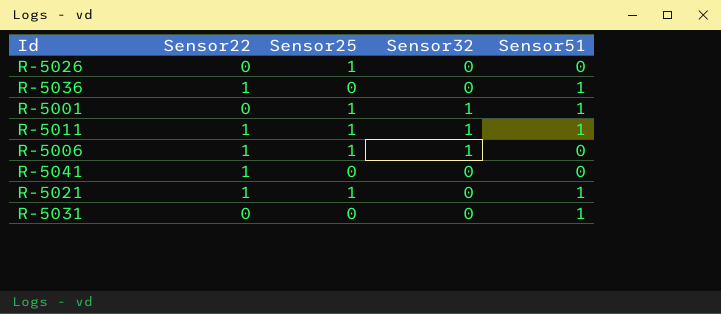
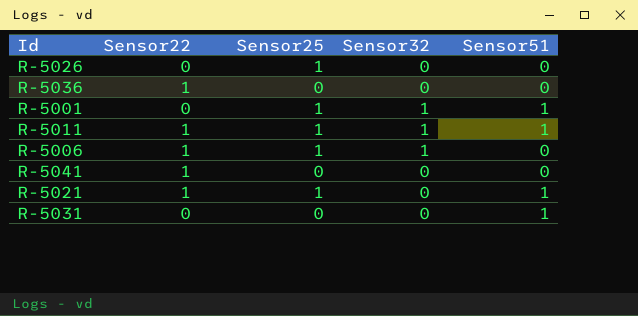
R-5036 | Sensor51: 1 -> 0

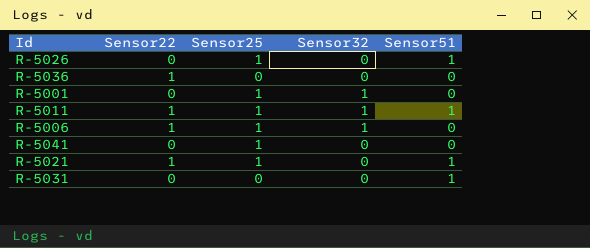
R-5026 | Sensor51: 0 -> 1
R-5001 | Sensor51: 1 -> 0
R-5041 | Sensor22: 1 -> 0
R-5041 | Sensor25: 0 -> 1

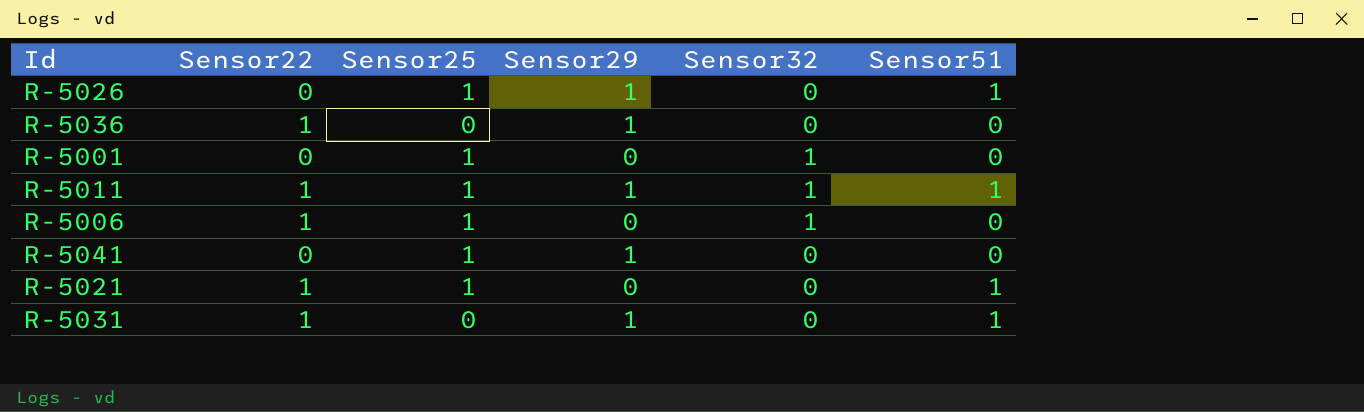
column Sensor29 | position: none -> 4
R-5031 | Sensor22: 0 -> 1

